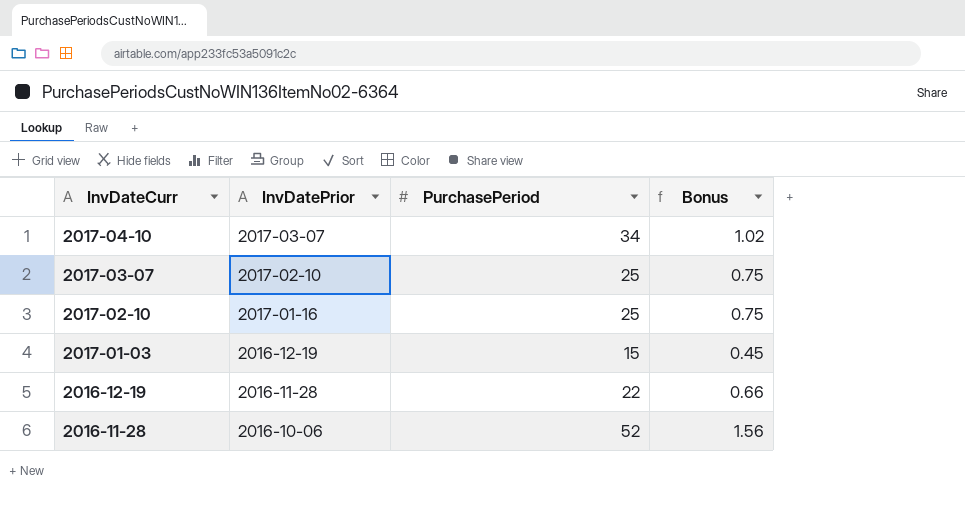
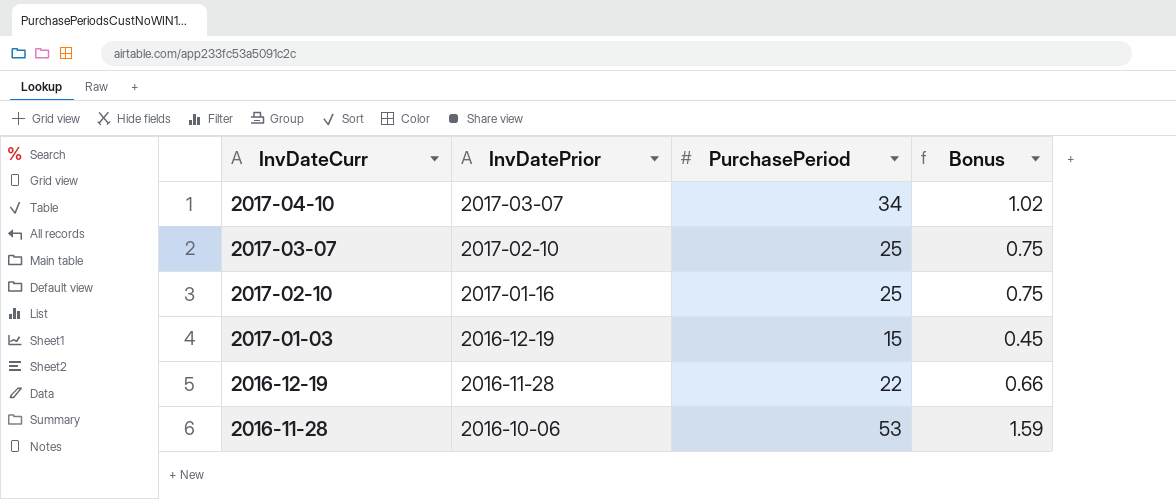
2016-11-28 | PurchasePeriod: 52 -> 53
2016-11-28 | Bonus: 1.56 -> 1.59

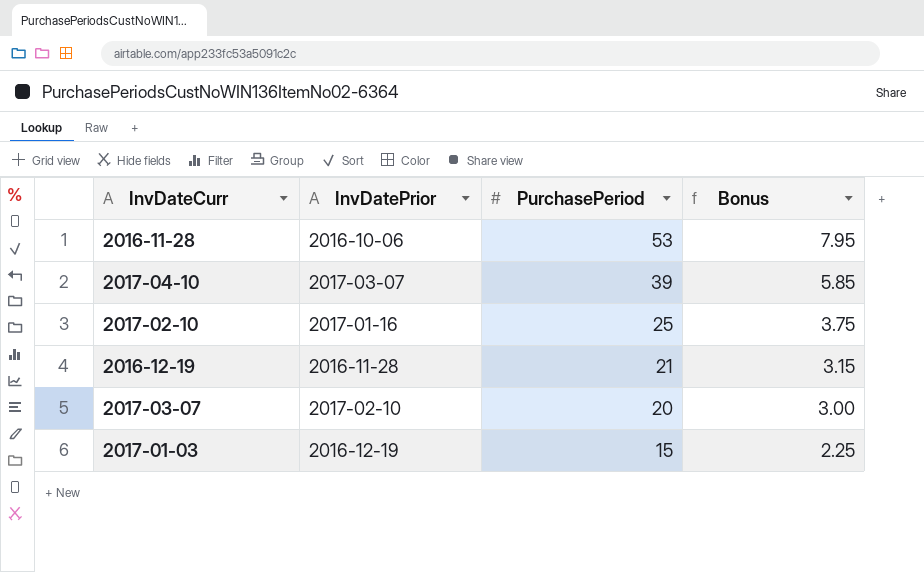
row order: InvDateCurr descending -> PurchasePeriod descending
column Bonus | formula: [PurchasePeriod] * 0.03 -> [PurchasePeriod] * 0.15
2017-04-10 | PurchasePeriod: 34 -> 39
2016-12-19 | PurchasePeriod: 22 -> 21
2017-03-07 | PurchasePeriod: 25 -> 20

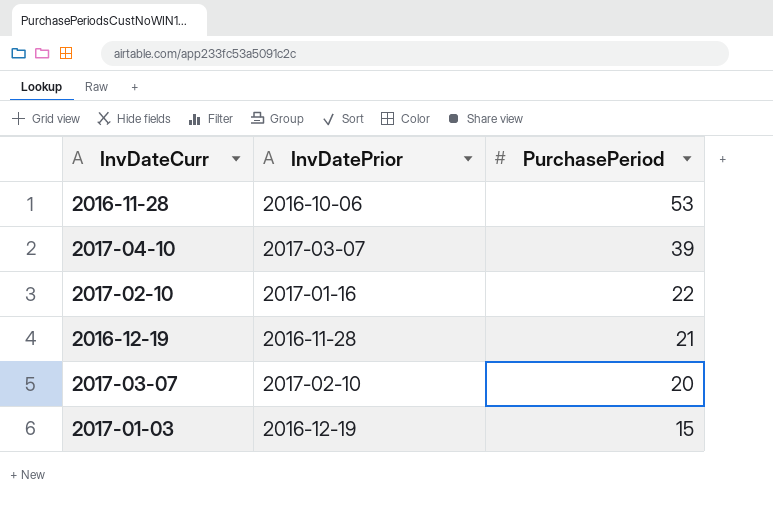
column Bonus | formula: [PurchasePeriod] * 0.15 -> none
2017-02-10 | PurchasePeriod: 25 -> 22

